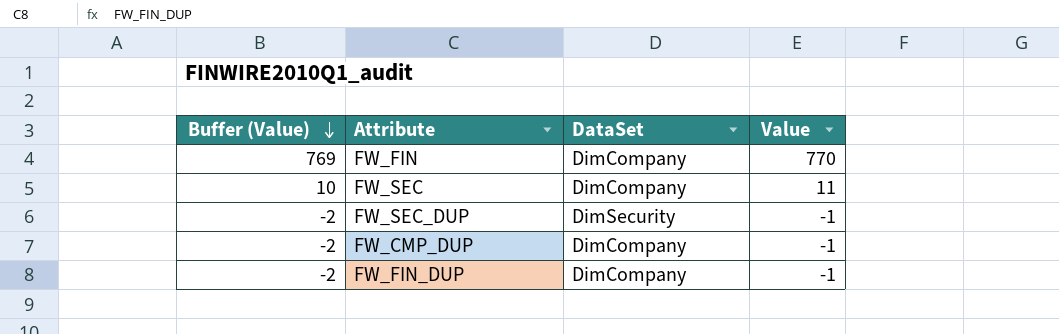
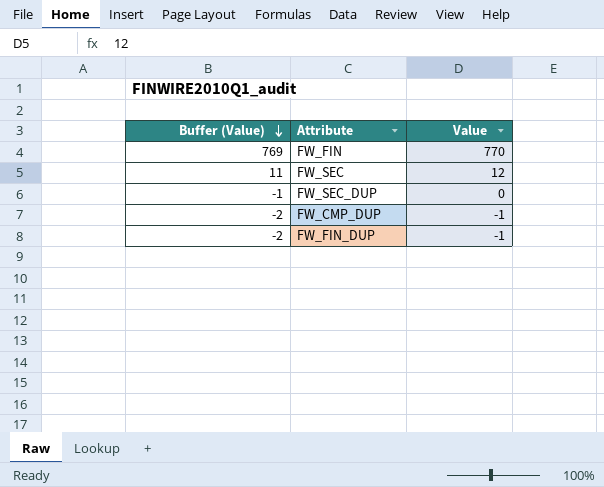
column DataSet | position: 3 -> none
FW_SEC | Buffer (Value): 10 -> 11
FW_SEC | Value: 11 -> 12
FW_SEC_DUP | Buffer (Value): -2 -> -1
FW_SEC_DUP | Value: -1 -> 0

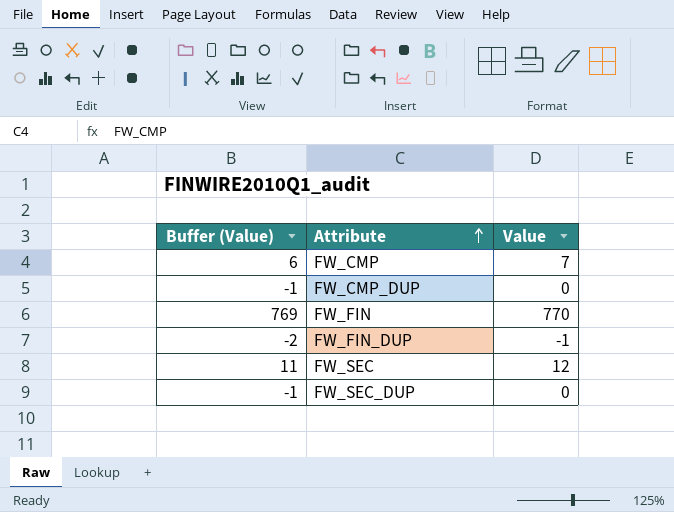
row order: Buffer (Value) descending -> Attribute ascending
row FW_CMP: none -> 6 | 7
FW_CMP_DUP | Buffer (Value): -2 -> -1
FW_CMP_DUP | Value: -1 -> 0

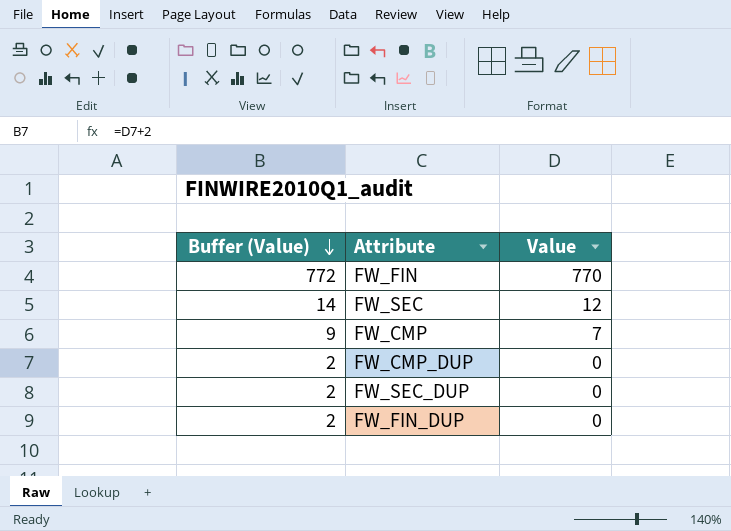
row order: Attribute ascending -> Buffer (Value) descending
column Buffer (Value) | formula: [Value] - 1 -> [Value] + 2
FW_FIN_DUP | Value: -1 -> 0

